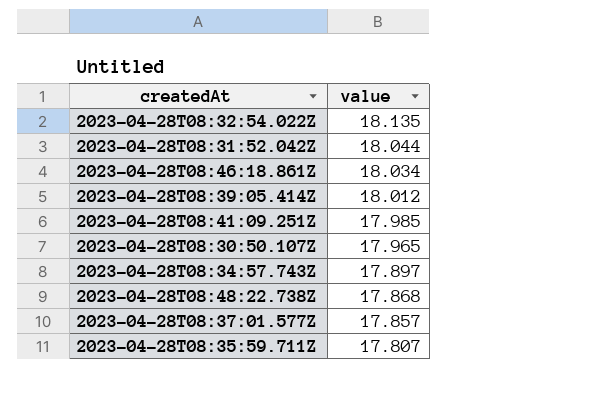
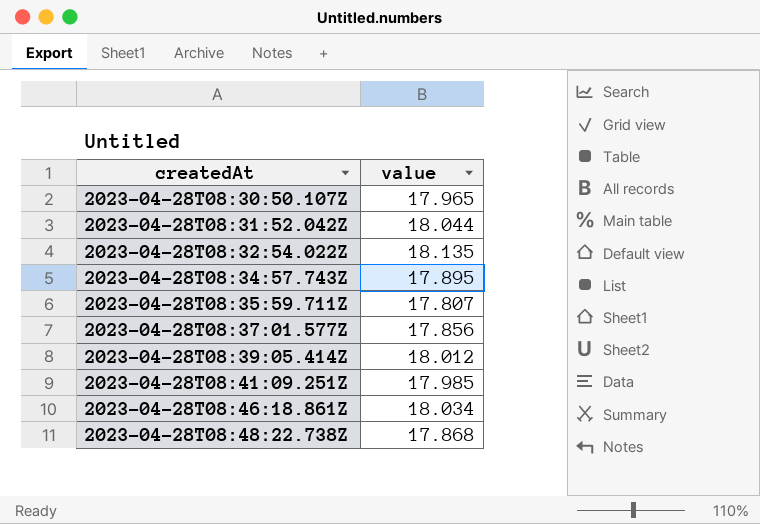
row order: value descending -> createdAt ascending
2023-04-28T08:34:57.743Z | value: 17.897 -> 17.895
2023-04-28T08:37:01.577Z | value: 17.857 -> 17.856

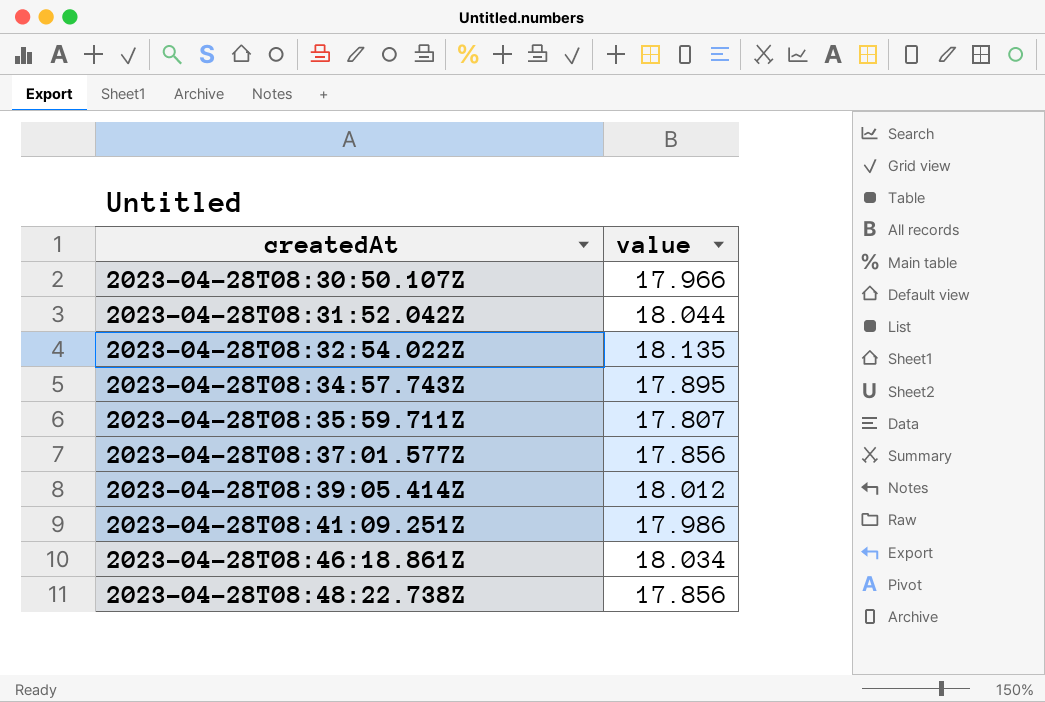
2023-04-28T08:30:50.107Z | value: 17.965 -> 17.966
2023-04-28T08:41:09.251Z | value: 17.985 -> 17.986
2023-04-28T08:48:22.738Z | value: 17.868 -> 17.856

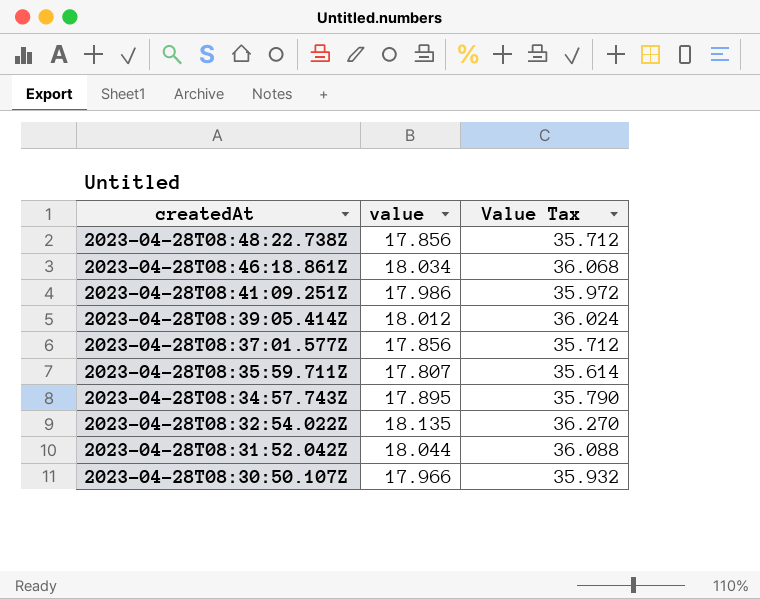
row order: createdAt ascending -> createdAt descending
column Value Tax | formula: none -> [value] * 2

